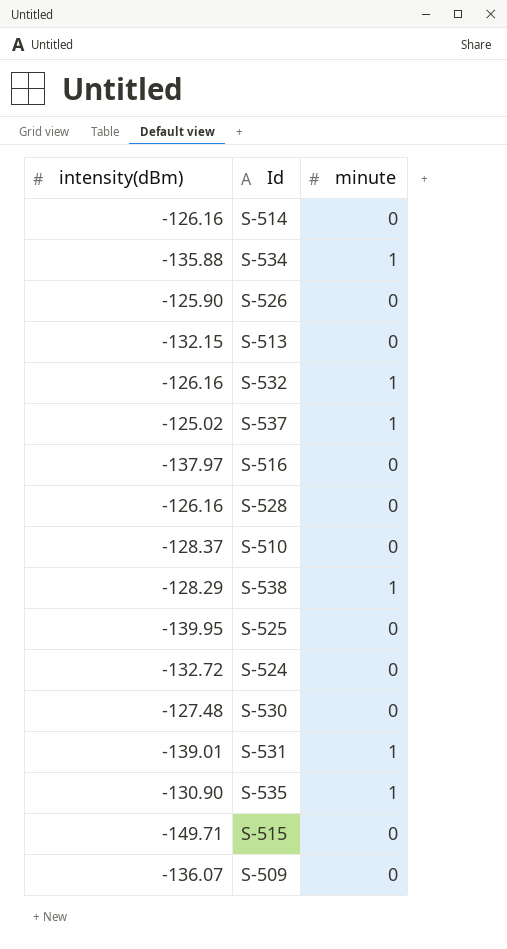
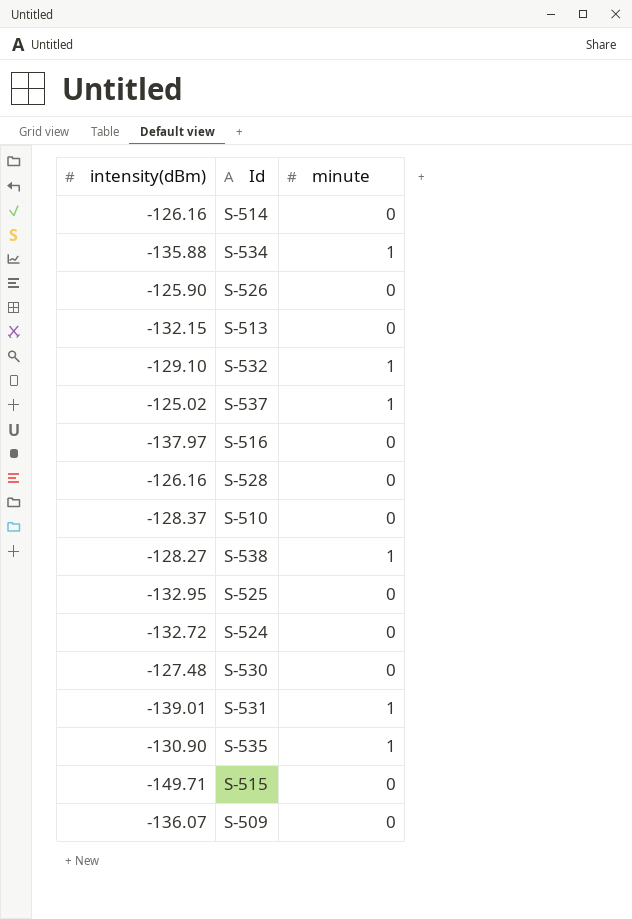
S-532 | intensity(dBm): -126.16 -> -129.10
S-538 | intensity(dBm): -128.29 -> -128.27
S-525 | intensity(dBm): -139.95 -> -132.95

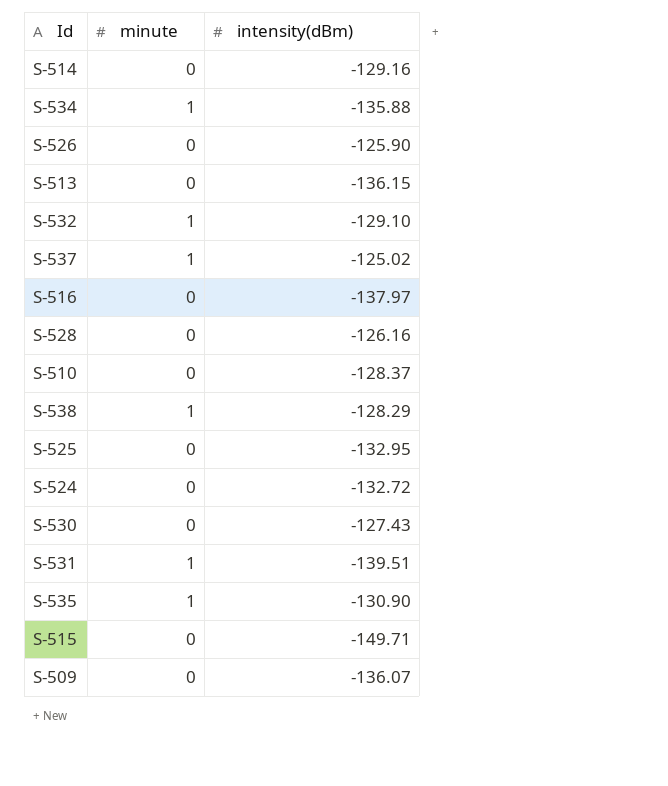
column intensity(dBm) | position: 1 -> 3
S-514 | intensity(dBm): -126.16 -> -129.16
S-513 | intensity(dBm): -132.15 -> -136.15
S-538 | intensity(dBm): -128.27 -> -128.29
S-530 | intensity(dBm): -127.48 -> -127.43
S-531 | intensity(dBm): -139.01 -> -139.51

